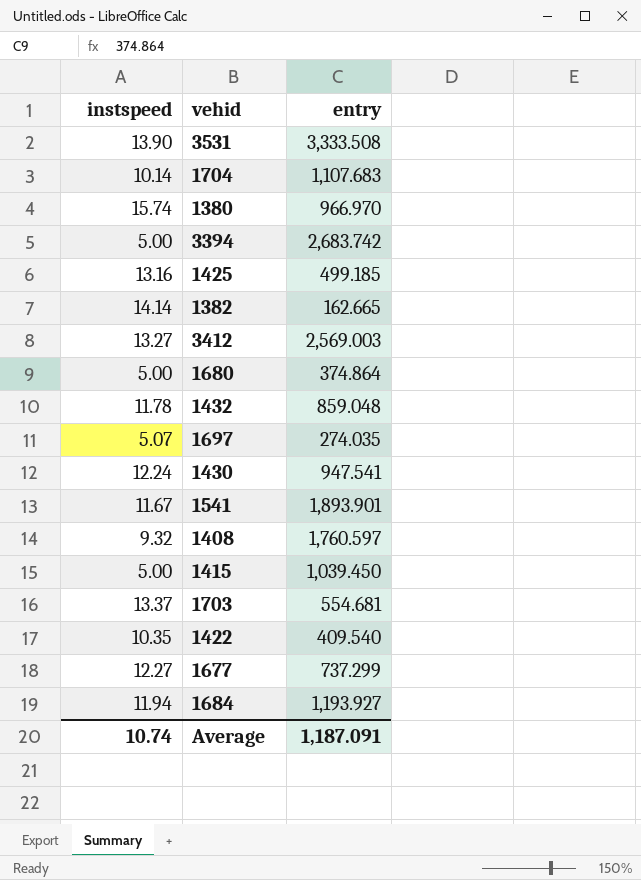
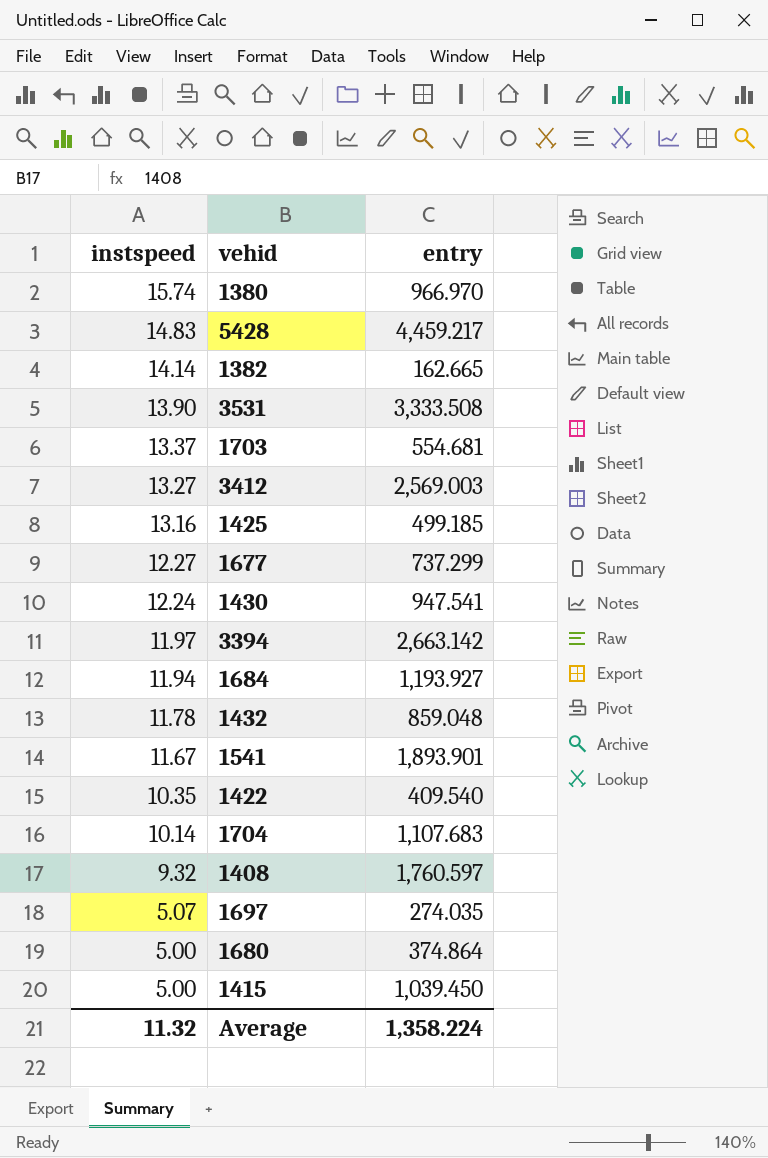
row order: none -> instspeed descending
row 5428: none -> 14.83 | 4,459.217
3394 | instspeed: 5.00 -> 11.97
3394 | entry: 2,683.742 -> 2,663.142
Average | instspeed: 10.74 -> 11.32
Average | entry: 1,187.091 -> 1,358.224

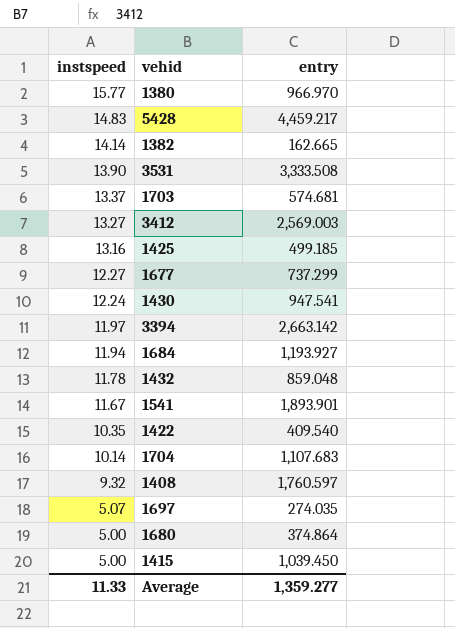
1380 | instspeed: 15.74 -> 15.77
1703 | entry: 554.681 -> 574.681
Average | instspeed: 11.32 -> 11.33
Average | entry: 1,358.224 -> 1,359.277

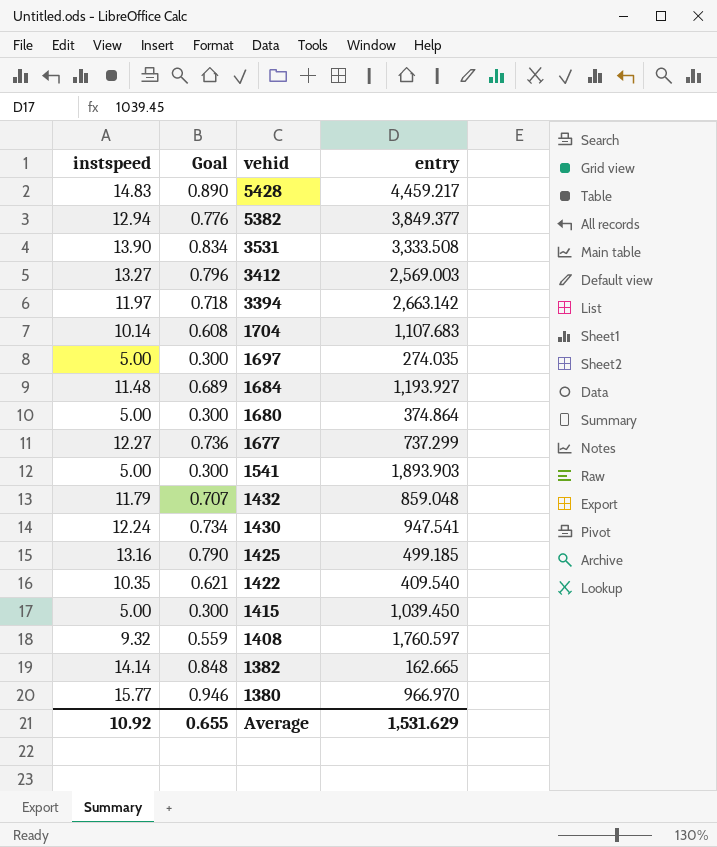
row order: instspeed descending -> vehid descending
column Goal | formula: none -> [instspeed] * 0.06
row 1703: 13.37 | 574.681 -> none
row 5382: none -> 12.94 | 0.776 | 3,849.377
1697 | instspeed: 5.07 -> 5.00
1684 | instspeed: 11.94 -> 11.48
1541 | instspeed: 11.67 -> 5.00
1541 | entry: 1,893.901 -> 1,893.903
1432 | instspeed: 11.78 -> 11.79
Average | instspeed: 11.33 -> 10.92
Average | entry: 1,359.277 -> 1,531.629

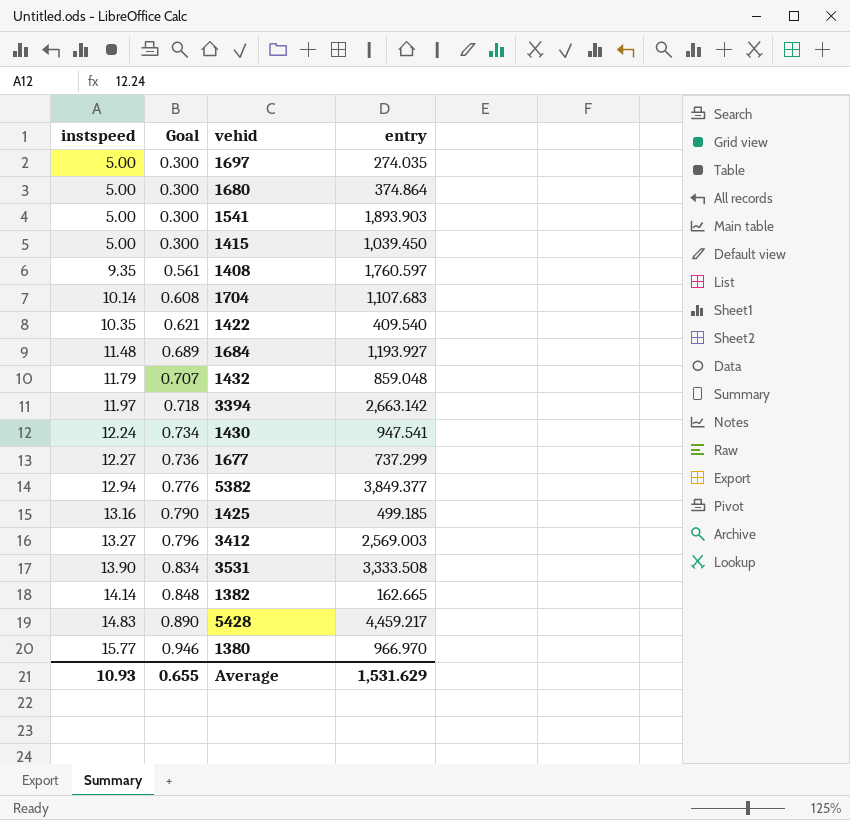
row order: vehid descending -> instspeed ascending
1408 | instspeed: 9.32 -> 9.35
1408 | Goal: 0.559 -> 0.561
Average | instspeed: 10.92 -> 10.93

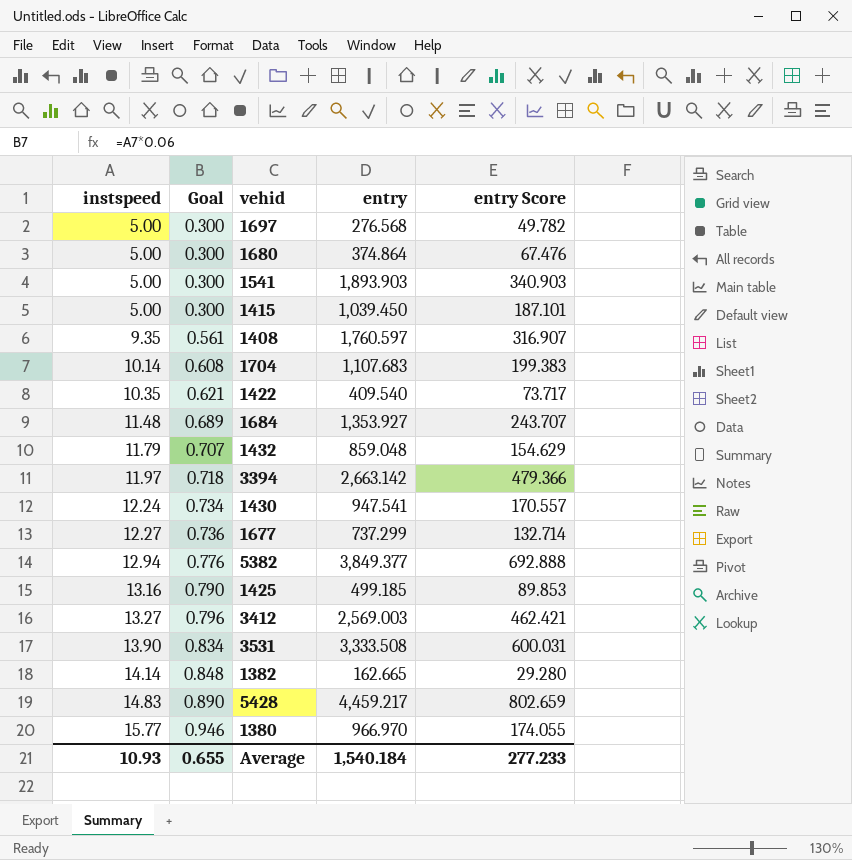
column entry Score | formula: none -> [entry] * 0.18
1697 | entry: 274.035 -> 276.568
1684 | entry: 1,193.927 -> 1,353.927
Average | entry: 1,531.629 -> 1,540.184

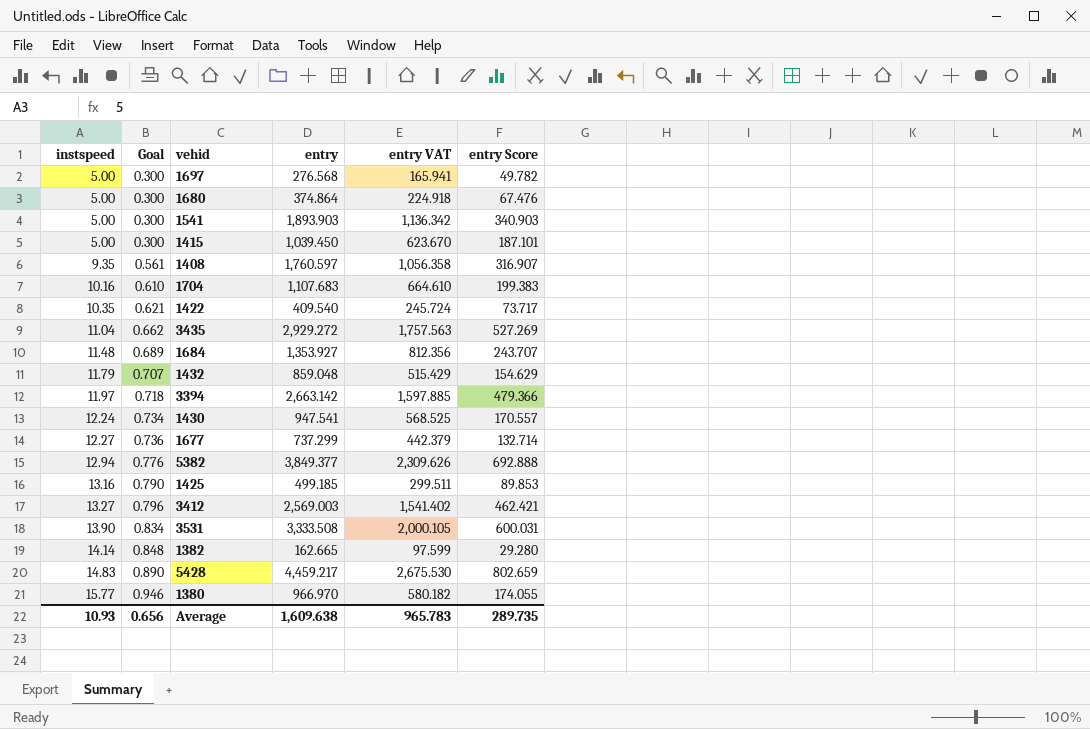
column entry VAT | formula: none -> [entry] * 0.6
1704 | instspeed: 10.14 -> 10.16
1704 | Goal: 0.608 -> 0.610
row 3435: none -> 11.04 | 0.662 | 2,929.272 | 1,757.563 | 527.269
Average | Goal: 0.655 -> 0.656
Average | entry: 1,540.184 -> 1,609.638
Average | entry Score: 277.233 -> 289.735

